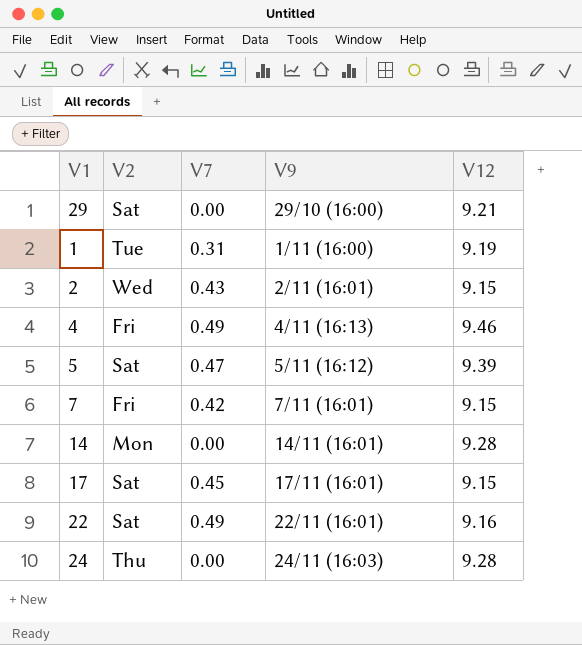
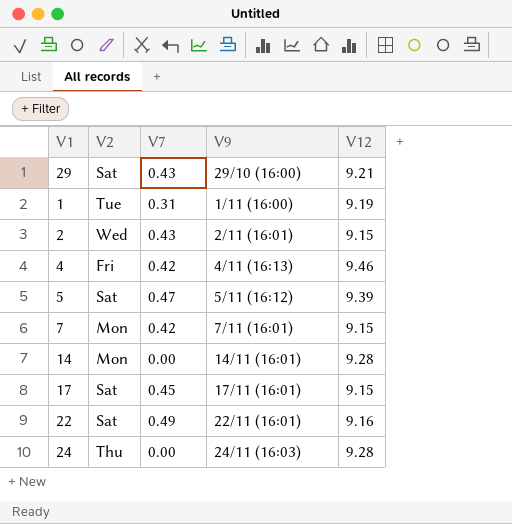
29 | V7: 0.00 -> 0.43
4 | V7: 0.49 -> 0.42
7 | V2: Fri -> Mon

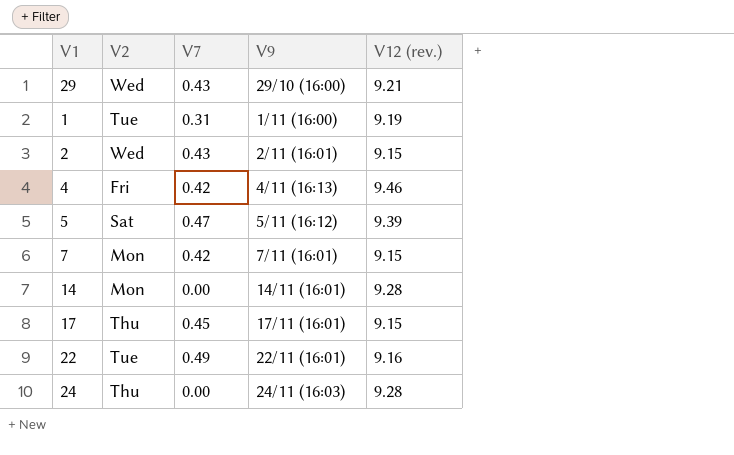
column name: V12 -> V12 (rev.)
29 | V2: Sat -> Wed
17 | V2: Sat -> Thu
22 | V2: Sat -> Tue

